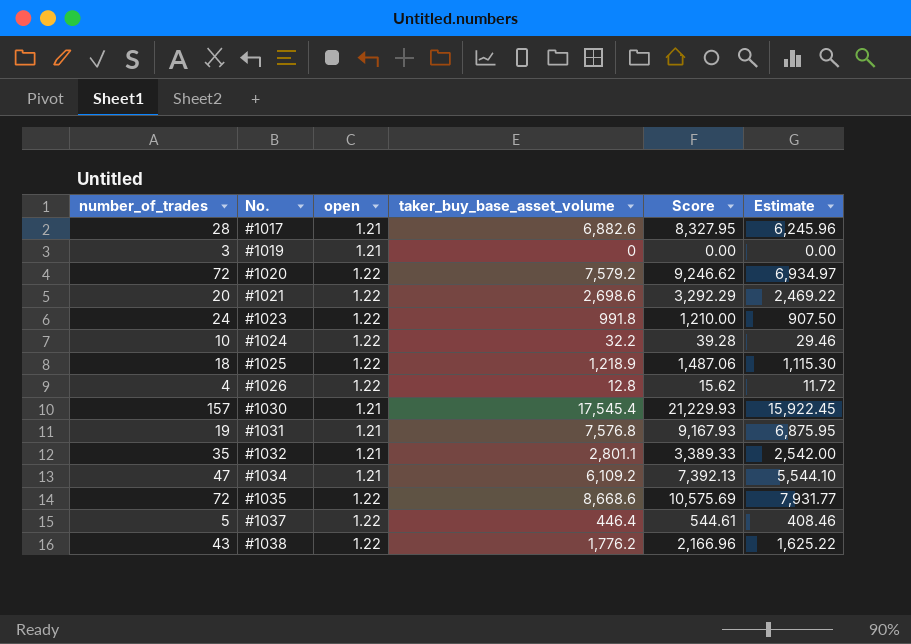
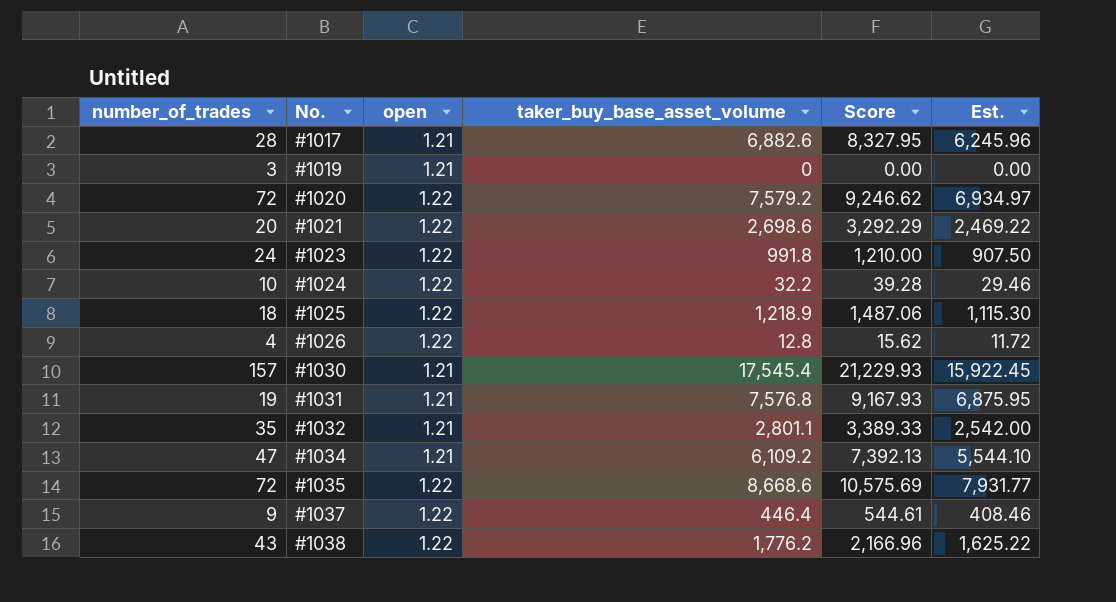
column name: Estimate -> Est.
#1037 | number_of_trades: 5 -> 9

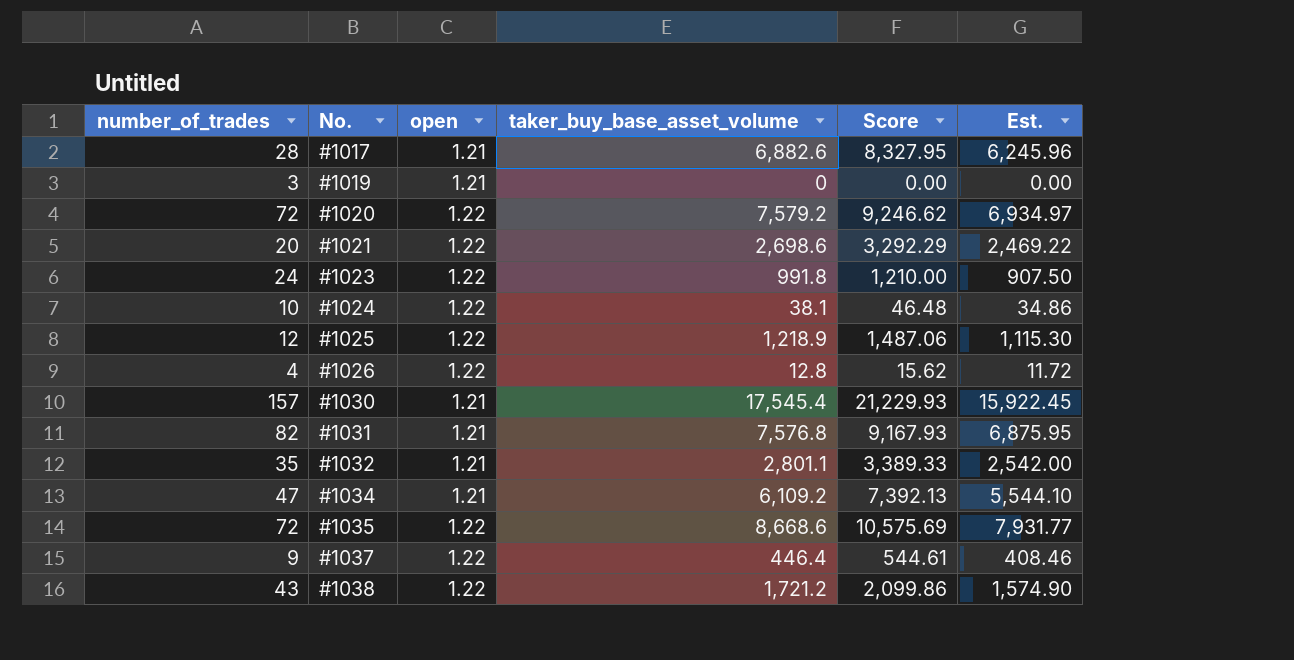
#1024 | taker_buy_base_asset_volume: 32.2 -> 38.1
#1024 | Score: 39.28 -> 46.48
#1024 | Est.: 29.46 -> 34.86
#1025 | number_of_trades: 18 -> 12
#1031 | number_of_trades: 19 -> 82
#1038 | taker_buy_base_asset_volume: 1,776.2 -> 1,721.2
#1038 | Score: 2,166.96 -> 2,099.86
#1038 | Est.: 1,625.22 -> 1,574.90

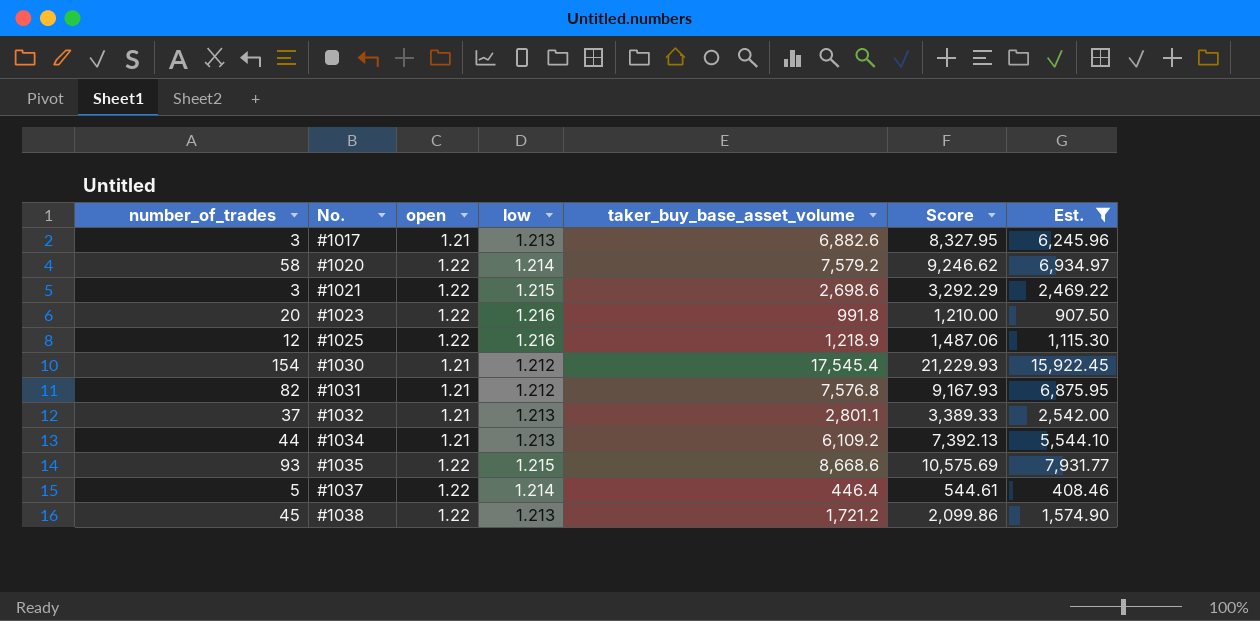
filter: none -> Est. >= 408.46
column low | position: none -> 4
#1017 | number_of_trades: 28 -> 3
#1020 | number_of_trades: 72 -> 58
#1021 | number_of_trades: 20 -> 3
#1023 | number_of_trades: 24 -> 20
#1030 | number_of_trades: 157 -> 154
#1032 | number_of_trades: 35 -> 37
#1034 | number_of_trades: 47 -> 44
#1035 | number_of_trades: 72 -> 93
#1037 | number_of_trades: 9 -> 5
#1038 | number_of_trades: 43 -> 45

